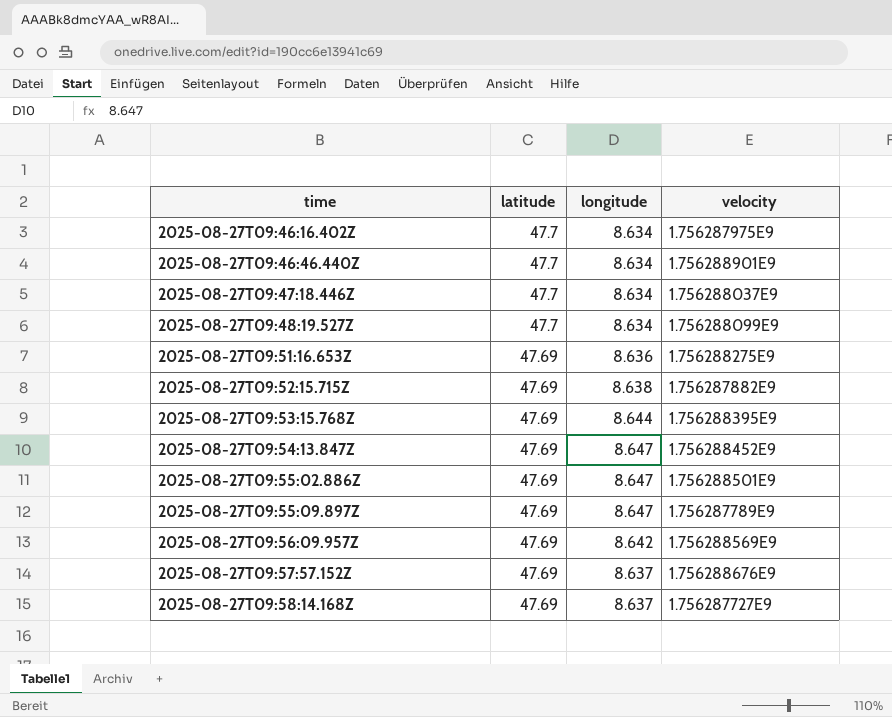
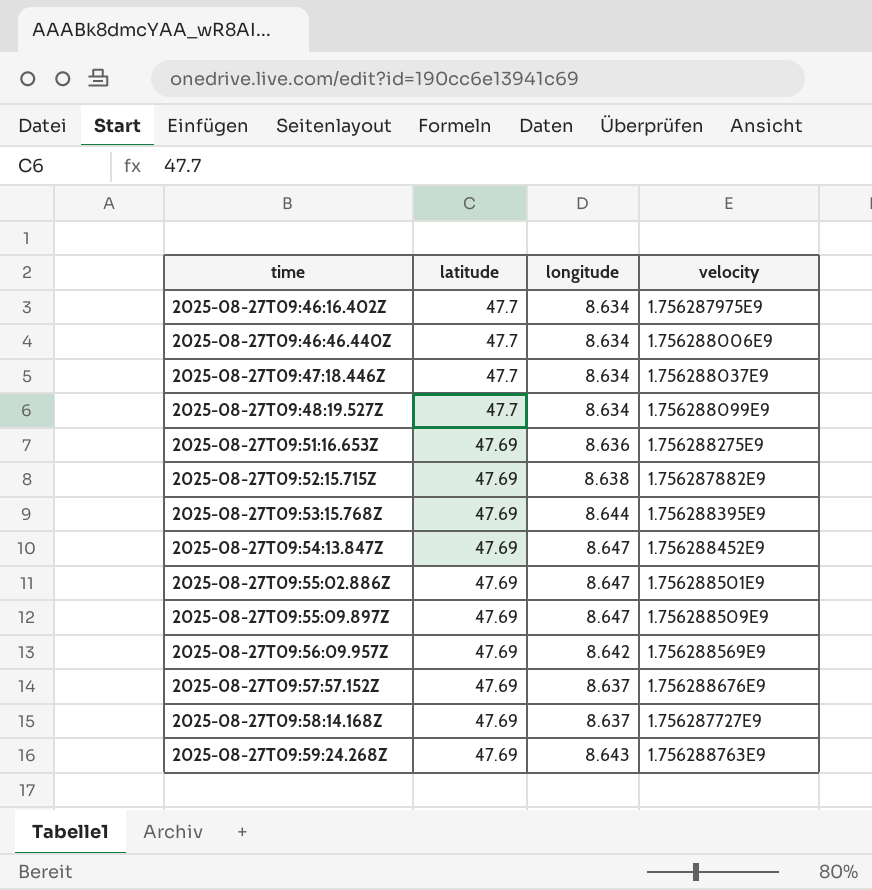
2025-08-27T09:46:46.440Z | velocity: 1.756288901E9 -> 1.756288006E9
2025-08-27T09:55:09.897Z | velocity: 1.756287789E9 -> 1.756288509E9
row 2025-08-27T09:59:24.268Z: none -> 47.69 | 8.643 | 1.756288763E9

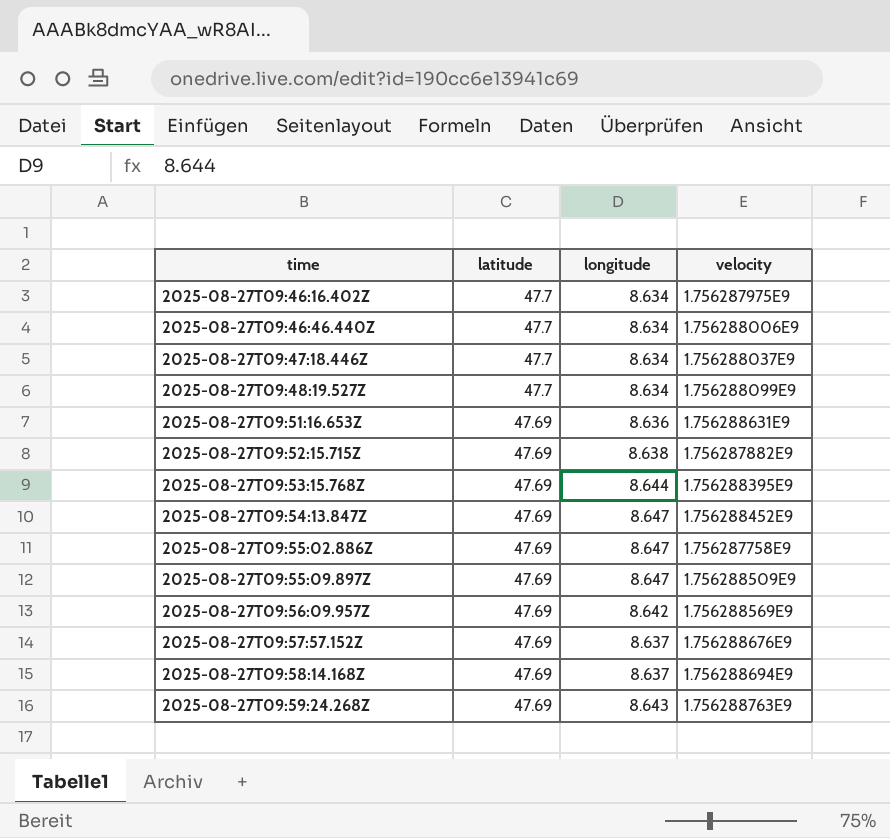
2025-08-27T09:51:16.653Z | velocity: 1.756288275E9 -> 1.756288631E9
2025-08-27T09:55:02.886Z | velocity: 1.756288501E9 -> 1.756287758E9
2025-08-27T09:58:14.168Z | velocity: 1.756287727E9 -> 1.756288694E9

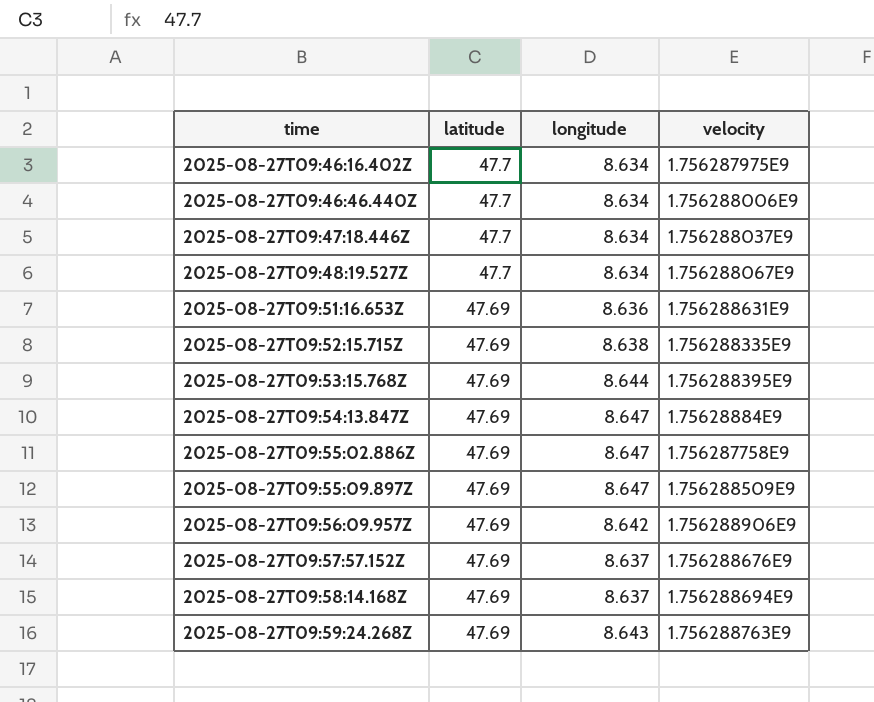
2025-08-27T09:48:19.527Z | velocity: 1.756288099E9 -> 1.756288067E9
2025-08-27T09:52:15.715Z | velocity: 1.756287882E9 -> 1.756288335E9
2025-08-27T09:54:13.847Z | velocity: 1.756288452E9 -> 1.75628884E9
2025-08-27T09:56:09.957Z | velocity: 1.756288569E9 -> 1.756288906E9

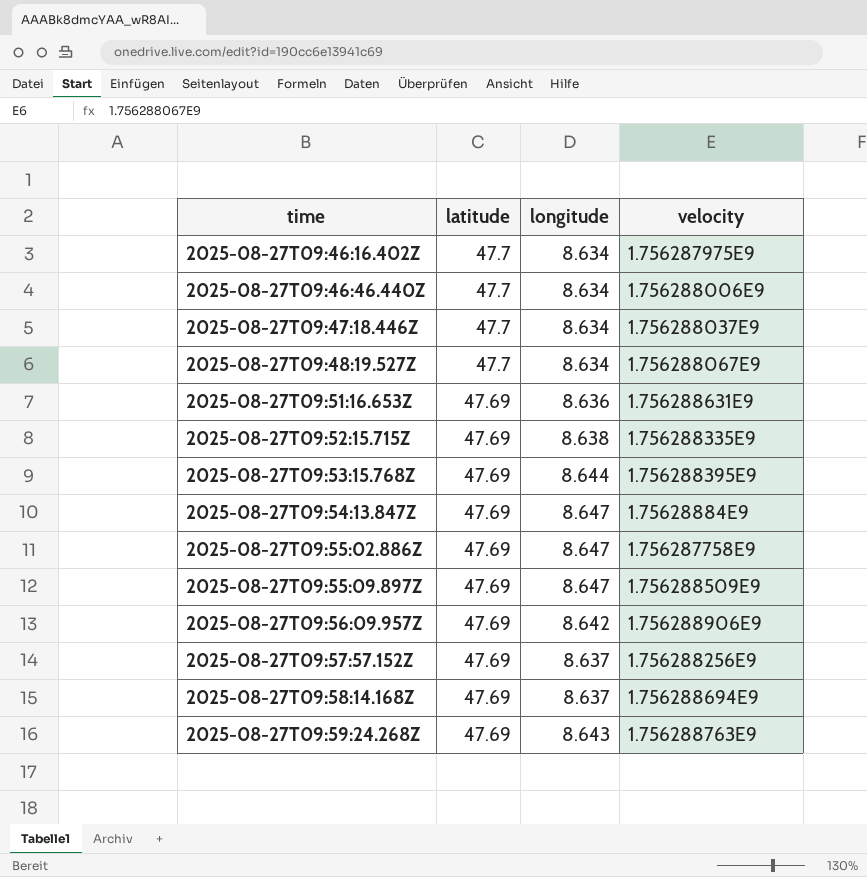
2025-08-27T09:57:57.152Z | velocity: 1.756288676E9 -> 1.756288256E9

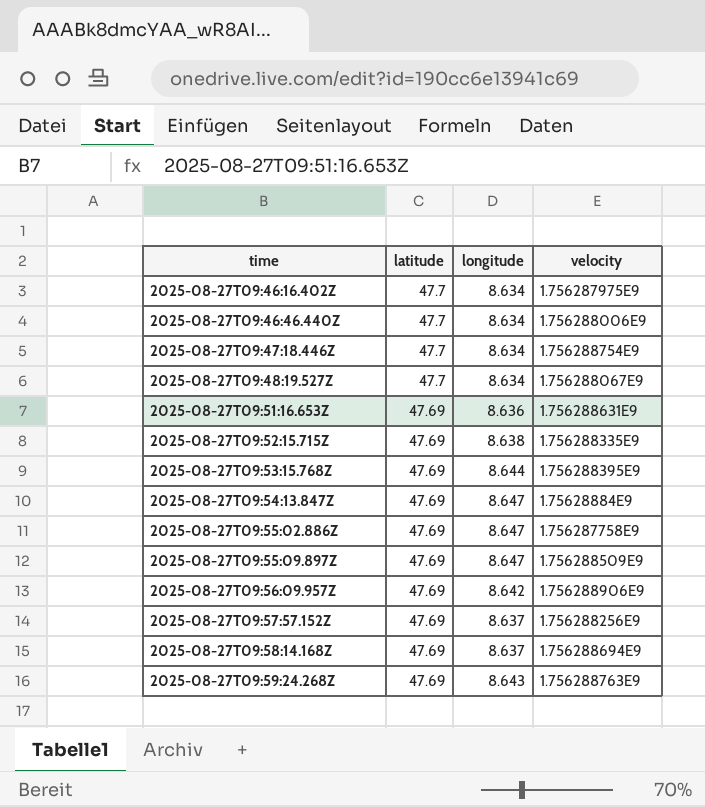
2025-08-27T09:47:18.446Z | velocity: 1.756288037E9 -> 1.756288754E9

